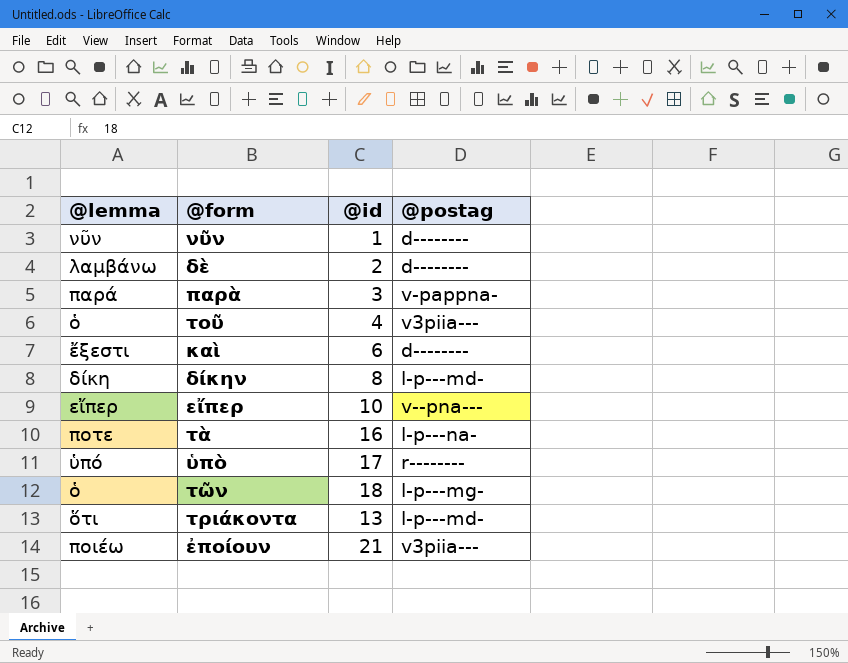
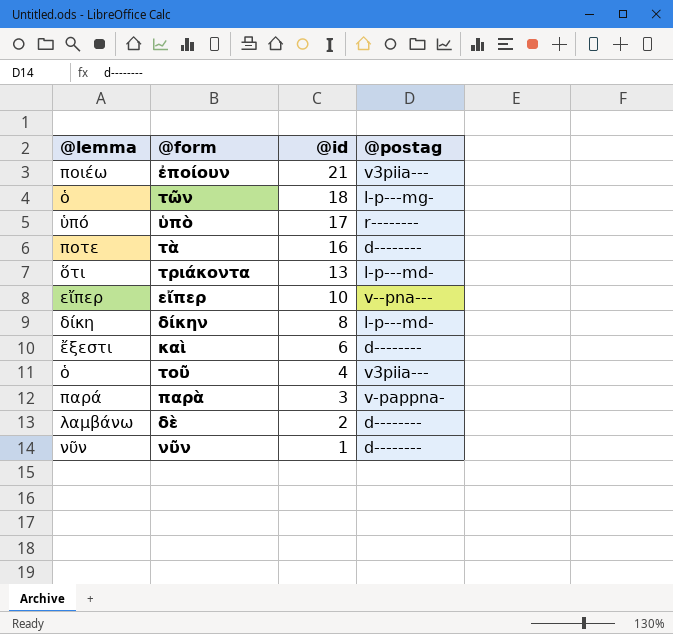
row order: none -> @id descending
τὰ | @postag: l-p---na- -> d--------

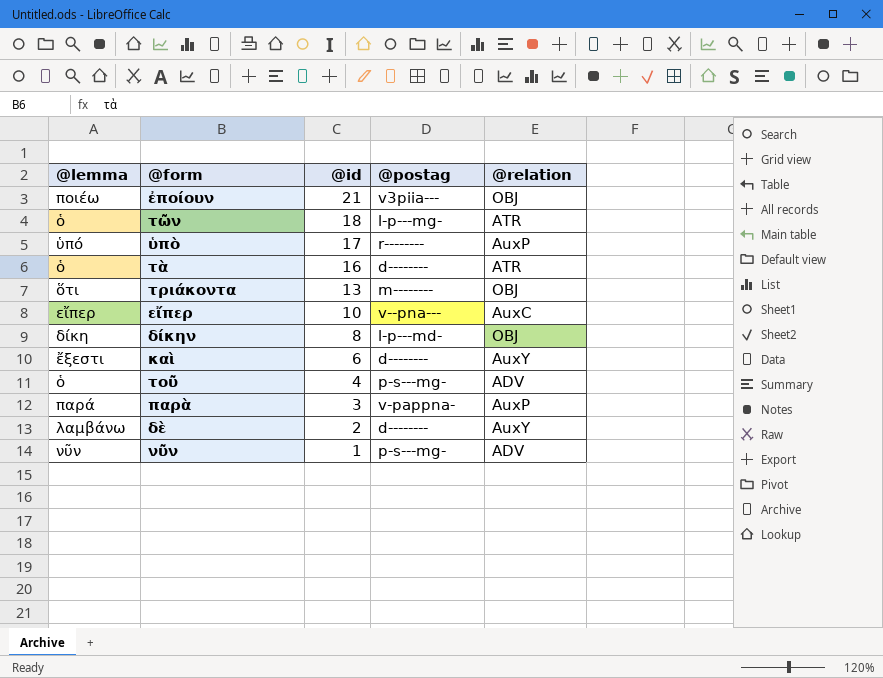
column @relation | position: none -> 5
τὰ | @lemma: ποτε -> ὁ
τριάκοντα | @postag: l-p---md- -> m--------
τοῦ | @postag: v3piia--- -> p-s---mg-
νῦν | @postag: d-------- -> p-s---mg-

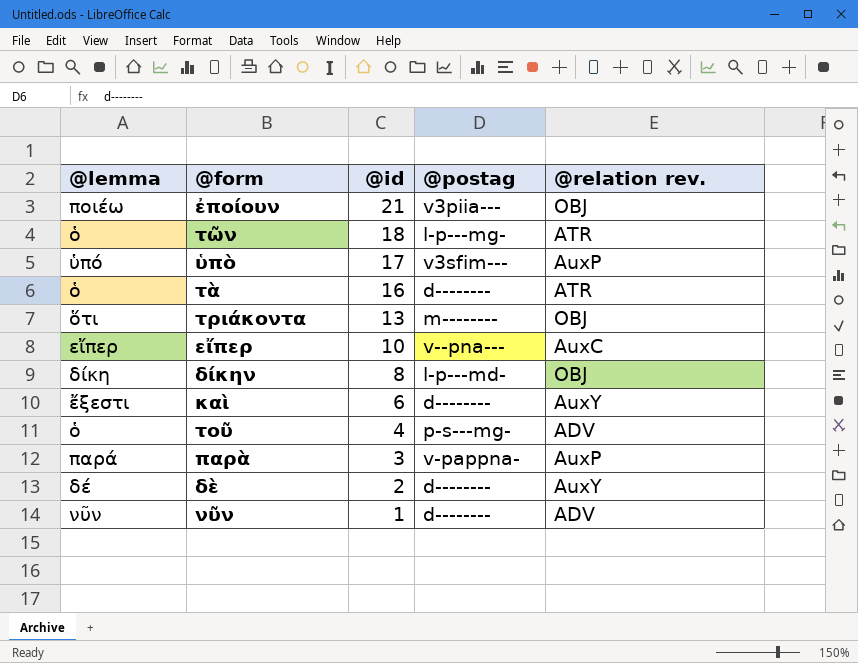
column name: @relation -> @relation rev.
ὑπὸ | @postag: r-------- -> v3sfim---
δὲ | @lemma: λαμβάνω -> δέ
νῦν | @postag: p-s---mg- -> d--------

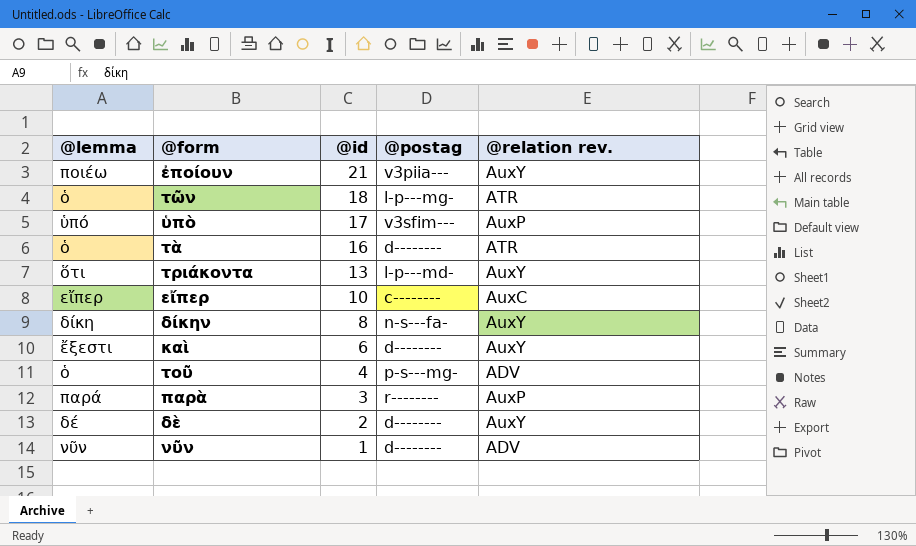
ἐποίουν | @relation rev.: OBJ -> AuxY
τριάκοντα | @postag: m-------- -> l-p---md-
τριάκοντα | @relation rev.: OBJ -> AuxY
εἴπερ | @postag: v--pna--- -> c--------
δίκην | @postag: l-p---md- -> n-s---fa-
δίκην | @relation rev.: OBJ -> AuxY
παρὰ | @postag: v-pappna- -> r--------

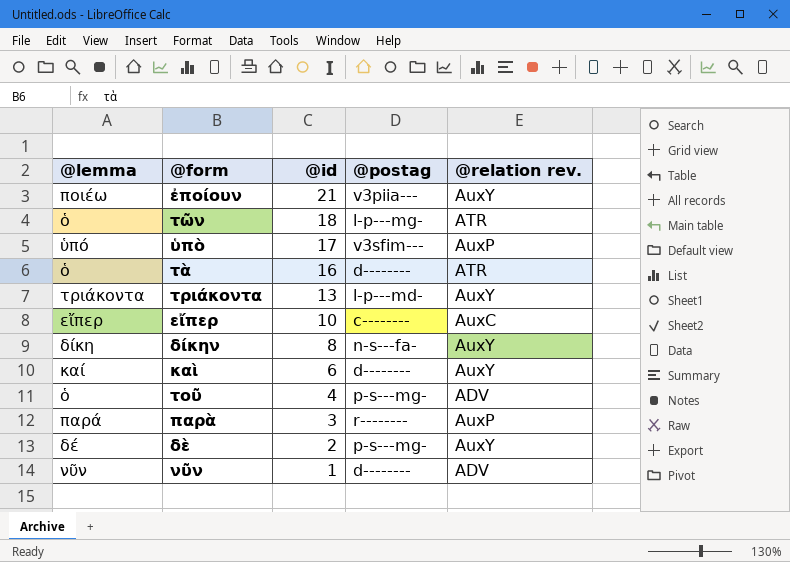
τριάκοντα | @lemma: ὅτι -> τριάκοντα
καὶ | @lemma: ἔξεστι -> καί
δὲ | @postag: d-------- -> p-s---mg-

